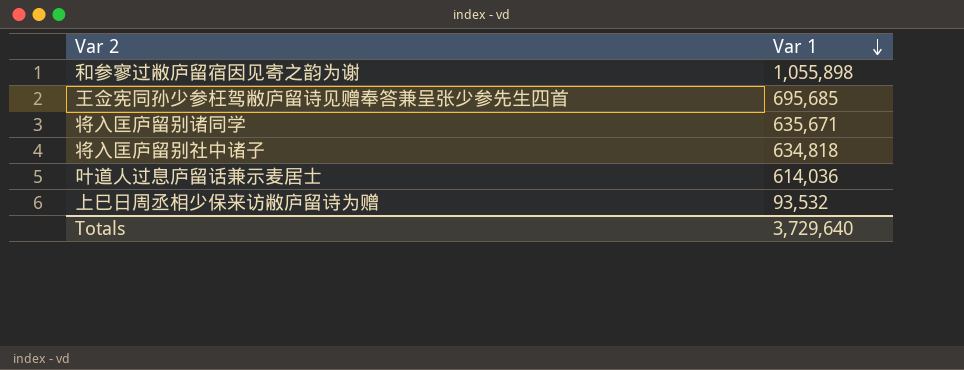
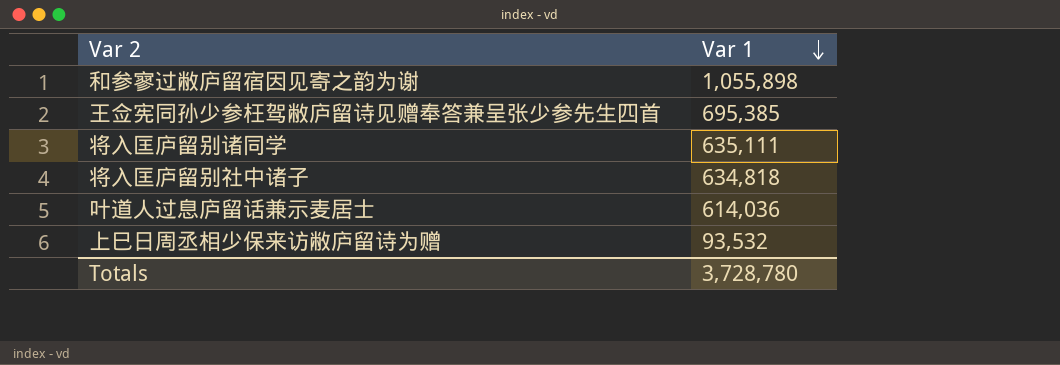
王佥宪同孙少参枉驾敝庐留诗见赠奉答兼呈张少参先生四首 | Var 1: 695,685 -> 695,385
将入匡庐留别诸同学 | Var 1: 635,671 -> 635,111
Totals | Var 1: 3,729,640 -> 3,728,780

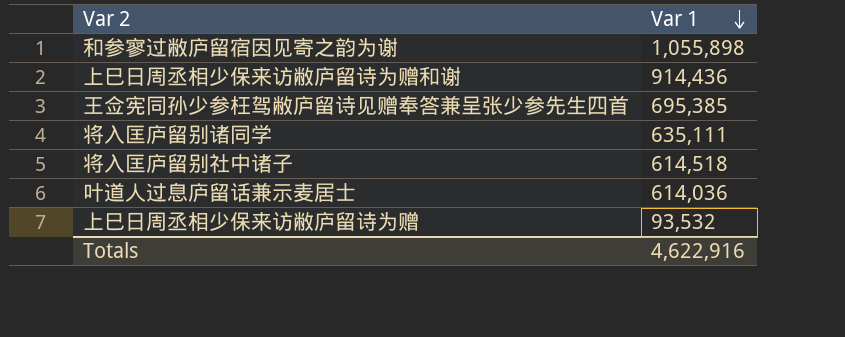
row 上巳日周丞相少保来访敝庐留诗为赠和谢: none -> 914,436
将入匡庐留别社中诸子 | Var 1: 634,818 -> 614,518
Totals | Var 1: 3,728,780 -> 4,622,916

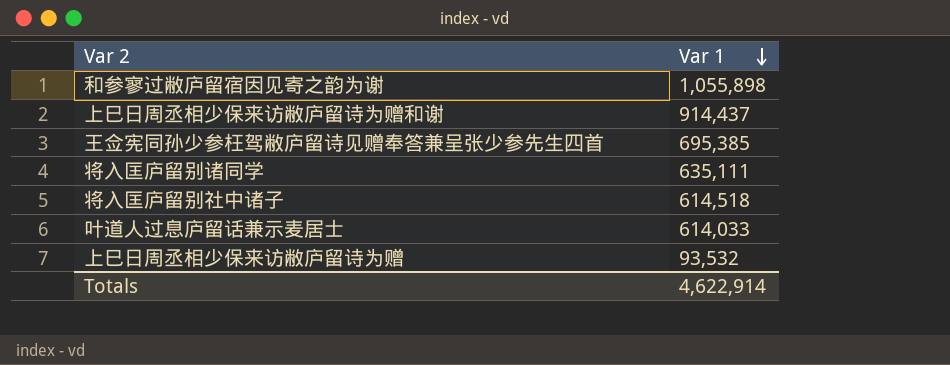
上巳日周丞相少保来访敝庐留诗为赠和谢 | Var 1: 914,436 -> 914,437
叶道人过息庐留话兼示麦居士 | Var 1: 614,036 -> 614,033
Totals | Var 1: 4,622,916 -> 4,622,914

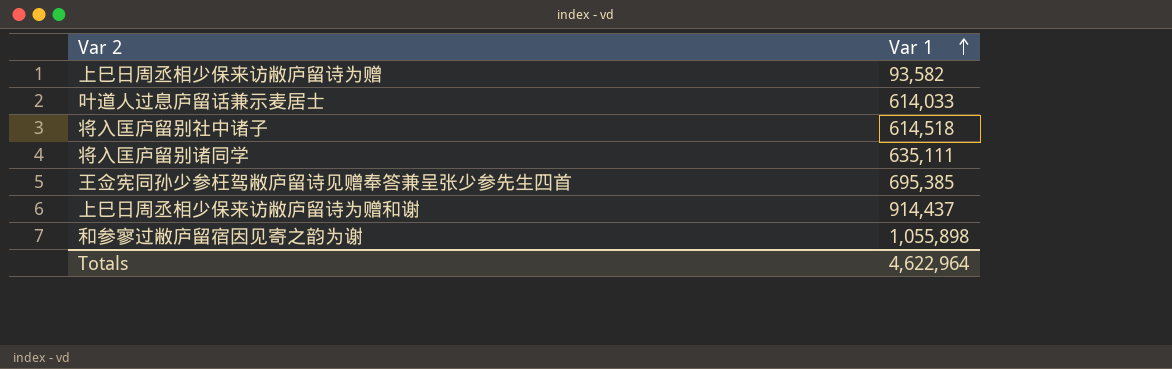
row order: Var 1 descending -> Var 1 ascending
上巳日周丞相少保来访敝庐留诗为赠 | Var 1: 93,532 -> 93,582
Totals | Var 1: 4,622,914 -> 4,622,964

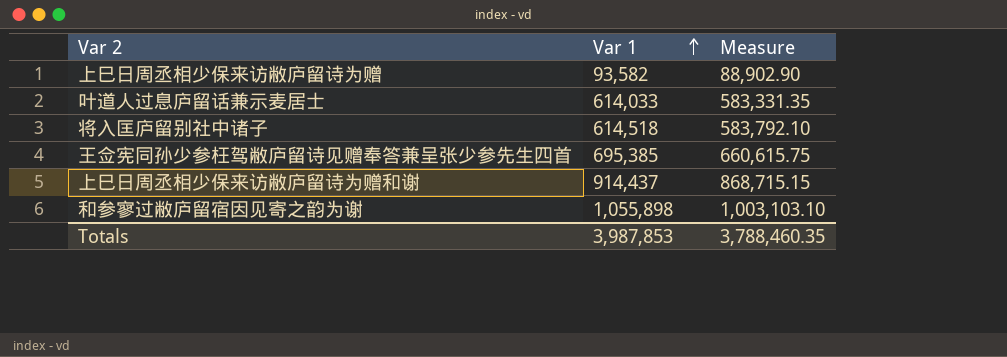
column Measure | formula: none -> [Var 1] * 0.95
row 将入匡庐留别诸同学: 635,111 -> none
Totals | Var 1: 4,622,964 -> 3,987,853

